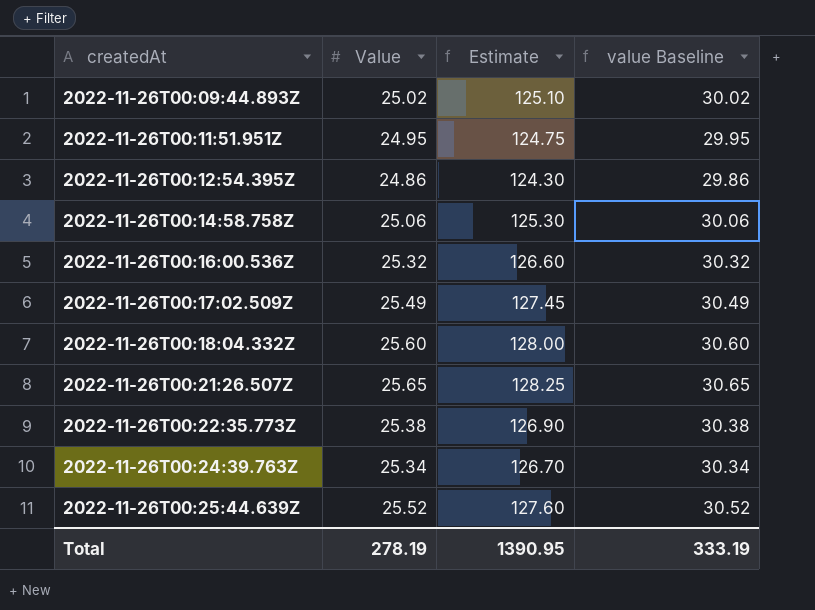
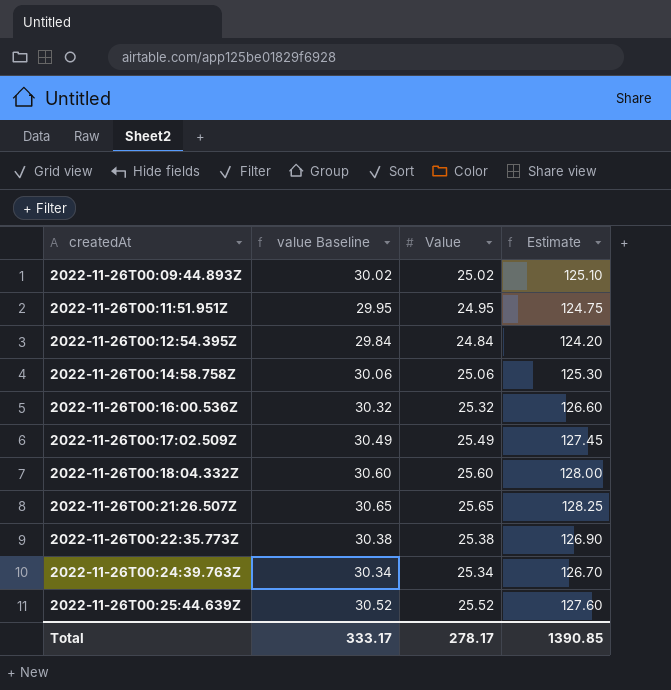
column value Baseline | position: 4 -> 2
2022-11-26T00:12:54.395Z | value Baseline: 29.86 -> 29.84
2022-11-26T00:12:54.395Z | Value: 24.86 -> 24.84
2022-11-26T00:12:54.395Z | Estimate: 124.30 -> 124.20
Total | value Baseline: 333.19 -> 333.17
Total | Value: 278.19 -> 278.17
Total | Estimate: 1390.95 -> 1390.85

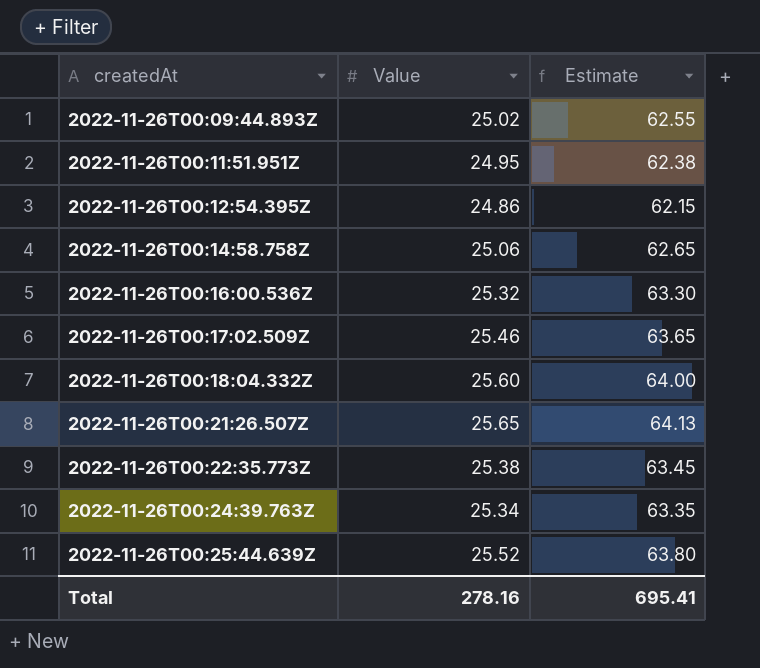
column value Baseline | formula: [Value] + 5 -> none
column Estimate | formula: [Value] * 5 -> [Value] * 2.5
2022-11-26T00:12:54.395Z | Value: 24.84 -> 24.86
2022-11-26T00:17:02.509Z | Value: 25.49 -> 25.46
Total | Value: 278.17 -> 278.16
Total | Estimate: 1390.85 -> 695.41

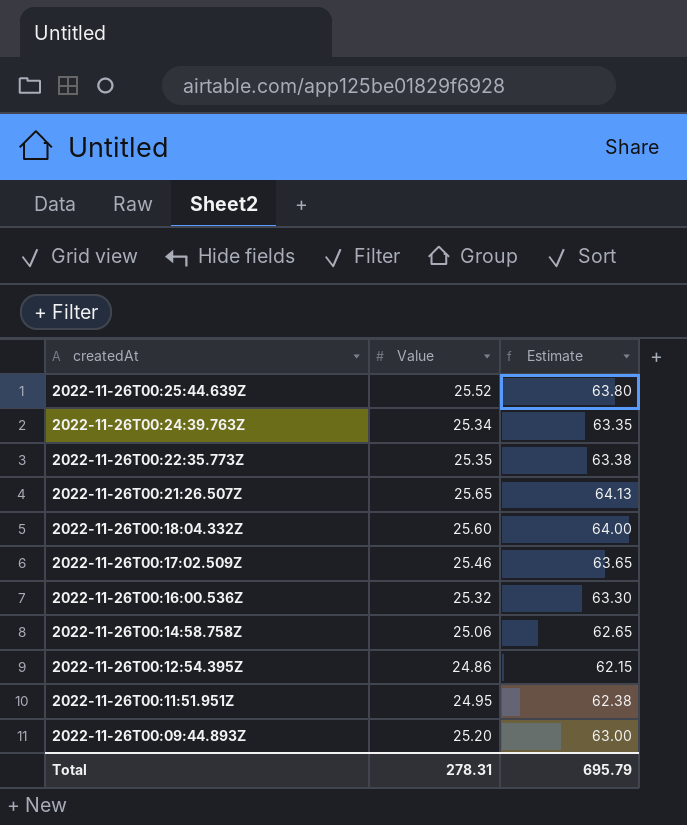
row order: createdAt ascending -> createdAt descending
2022-11-26T00:22:35.773Z | Value: 25.38 -> 25.35
2022-11-26T00:22:35.773Z | Estimate: 63.45 -> 63.38
2022-11-26T00:09:44.893Z | Value: 25.02 -> 25.20
2022-11-26T00:09:44.893Z | Estimate: 62.55 -> 63.00
Total | Value: 278.16 -> 278.31
Total | Estimate: 695.41 -> 695.79

